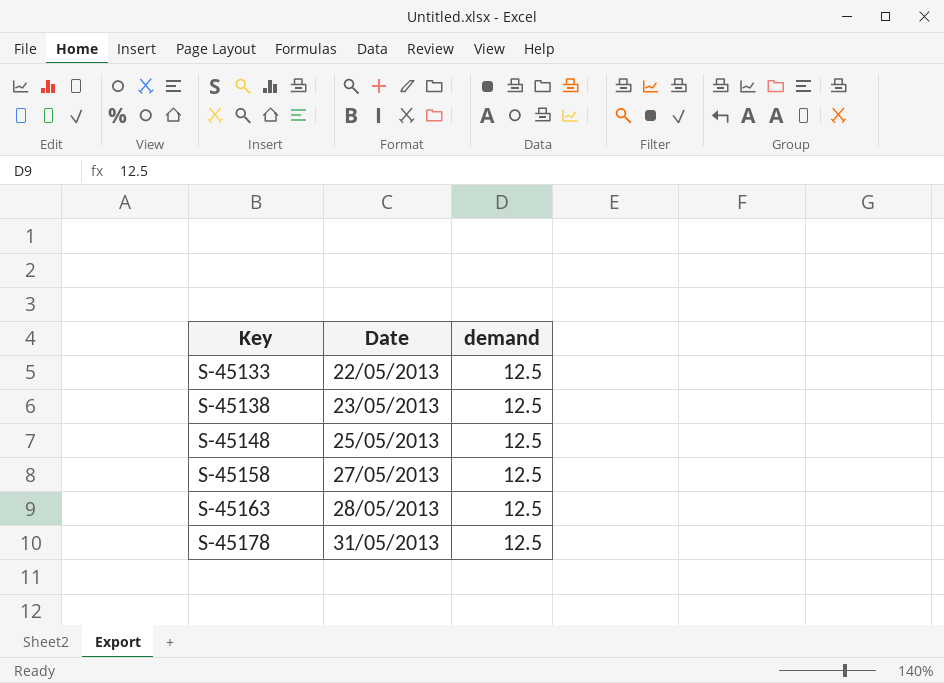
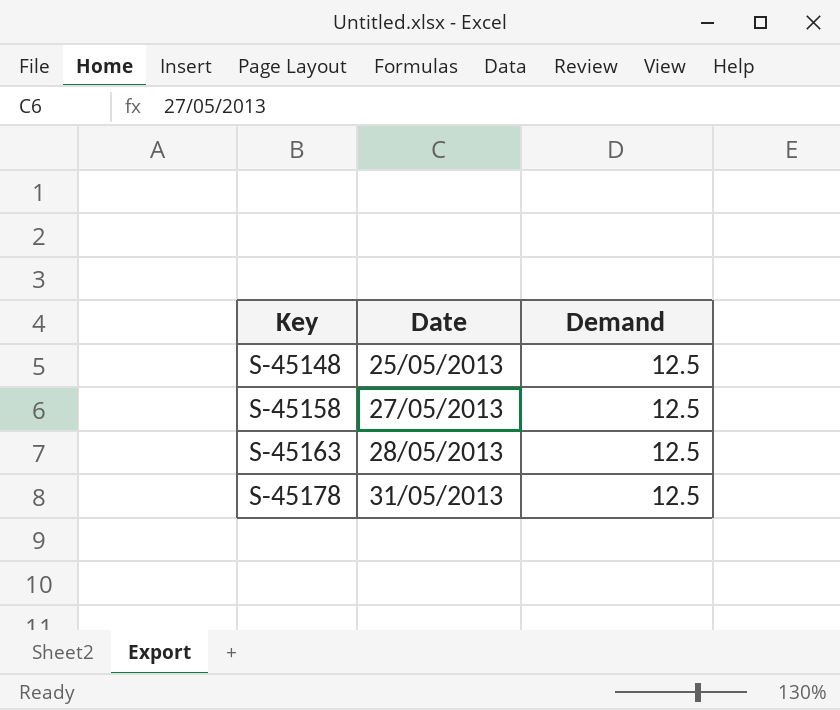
column name: demand -> Demand
row S-45133: 22/05/2013 | 12.5 -> none
row S-45138: 23/05/2013 | 12.5 -> none

